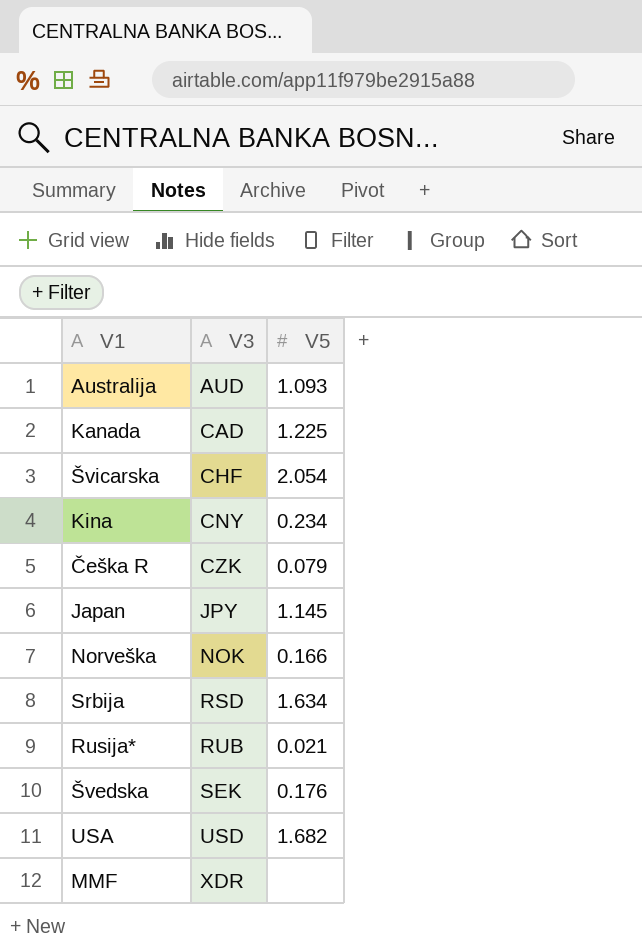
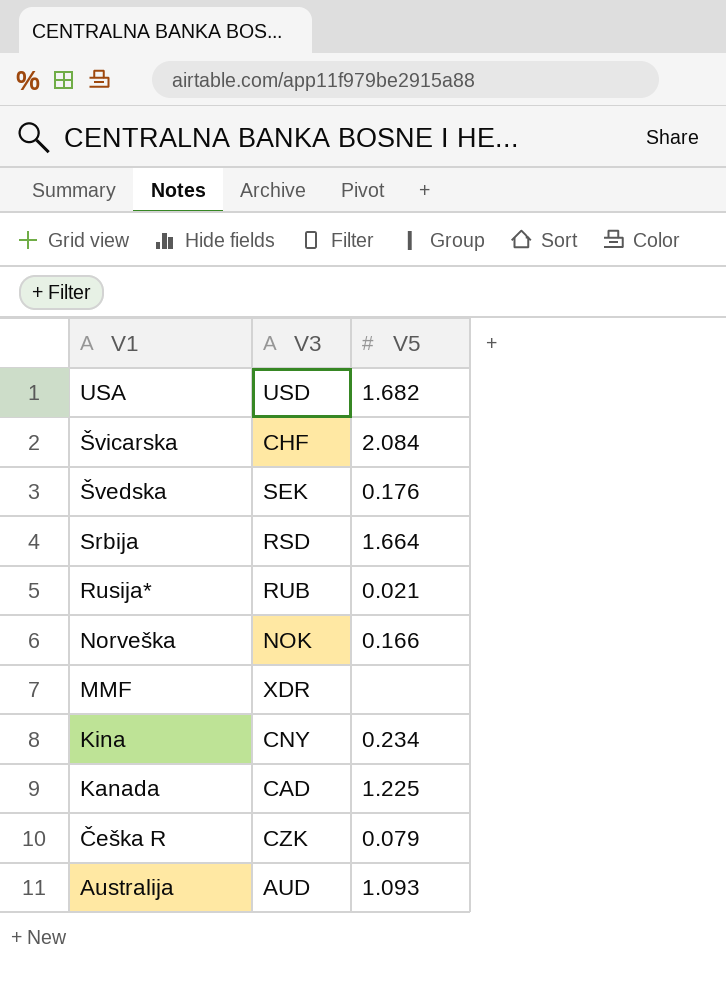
row order: V3 ascending -> V1 descending
row Japan: JPY | 1.145 -> none
Švicarska | V5: 2.054 -> 2.084
Srbija | V5: 1.634 -> 1.664

